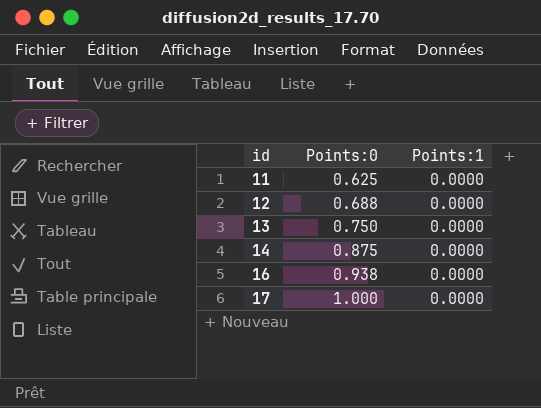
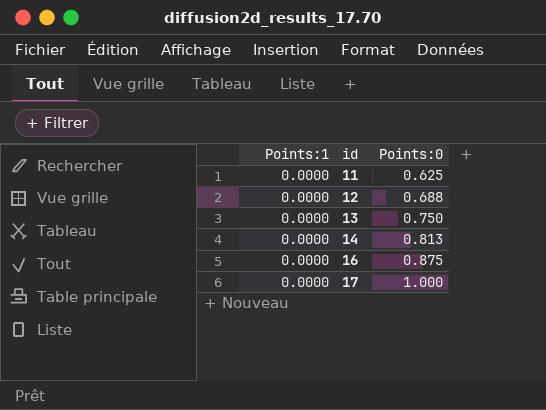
column Points:1 | position: 3 -> 1
14 | Points:0: 0.875 -> 0.813
16 | Points:0: 0.938 -> 0.875

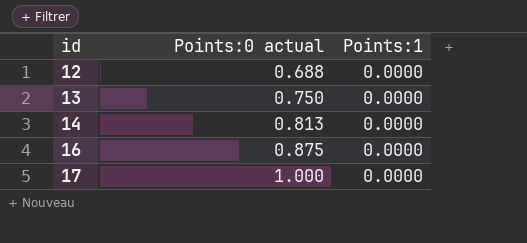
column name: Points:0 -> Points:0 actual
column Points:1 | position: 1 -> 3
row 11: 0.0000 | 0.625 -> none

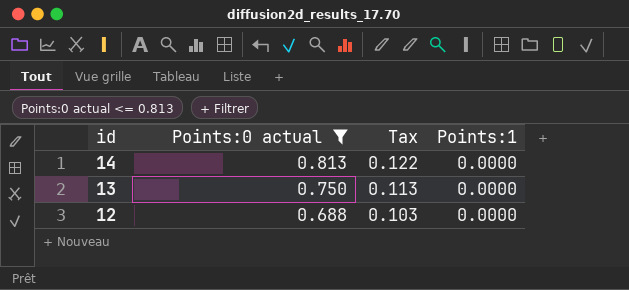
filter: none -> Points:0 actual <= 0.813
row order: id ascending -> id descending
column Tax | formula: none -> [Points:0 actual] * 0.15

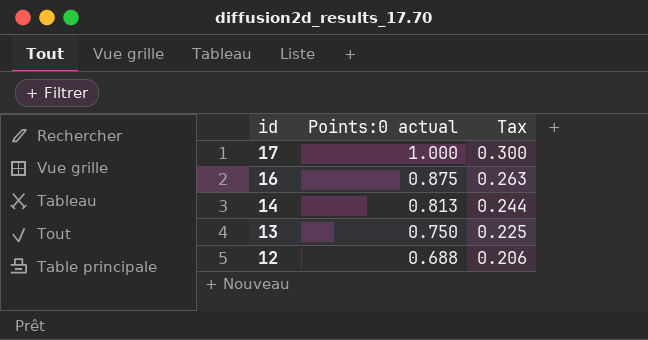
filter: Points:0 actual <= 0.813 -> none
column Points:1 | position: 4 -> none
column Tax | formula: [Points:0 actual] * 0.15 -> [Points:0 actual] * 0.3

